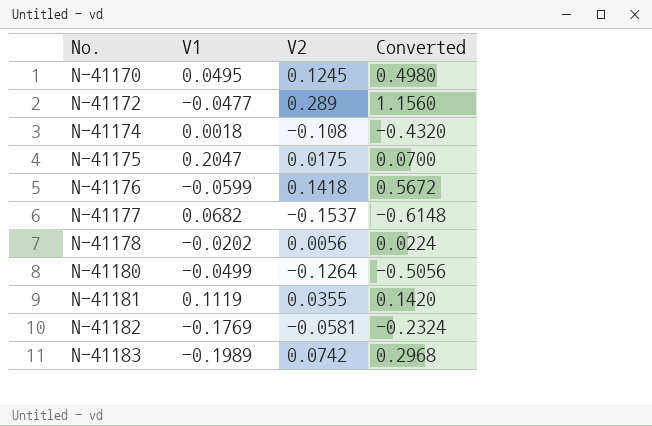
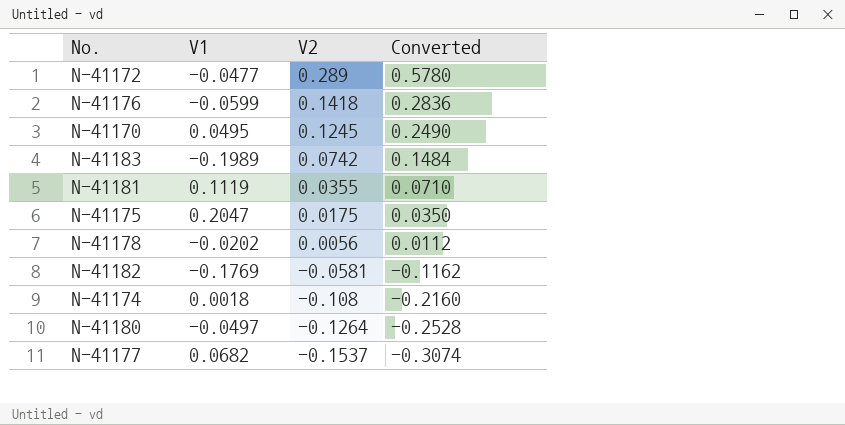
row order: No. ascending -> V2 descending
column Converted | formula: [V2] * 4 -> [V2] * 2
N-41180 | V1: -0.0499 -> -0.0497

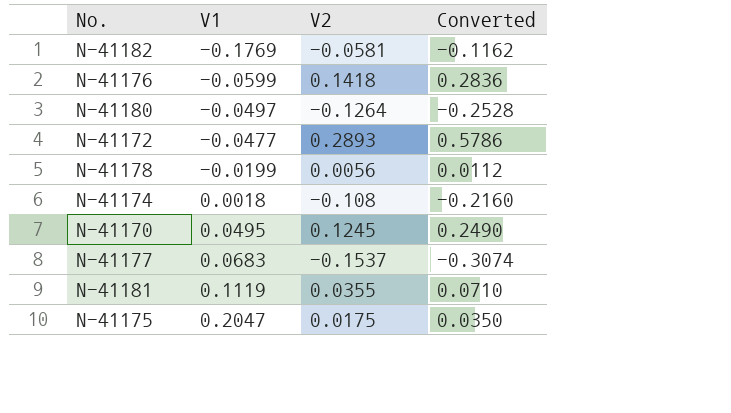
row order: V2 descending -> V1 ascending
row N-41183: -0.1989 | 0.0742 | 0.1484 -> none
N-41172 | V2: 0.289 -> 0.2893
N-41172 | Converted: 0.5780 -> 0.5786
N-41178 | V1: -0.0202 -> -0.0199
N-41177 | V1: 0.0682 -> 0.0683

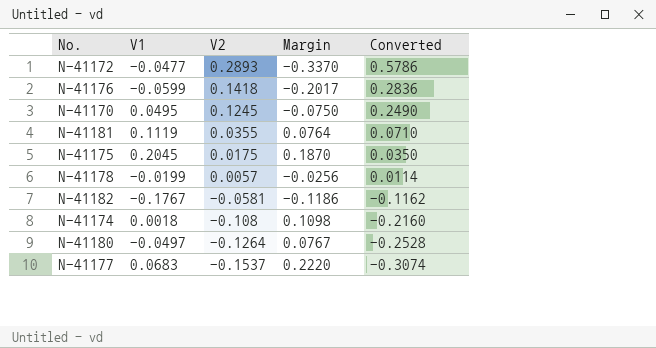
row order: V1 ascending -> V2 descending
column Margin | formula: none -> [V1] - [V2]
N-41175 | V1: 0.2047 -> 0.2045
N-41178 | V2: 0.0056 -> 0.0057
N-41178 | Converted: 0.0112 -> 0.0114
N-41182 | V1: -0.1769 -> -0.1767

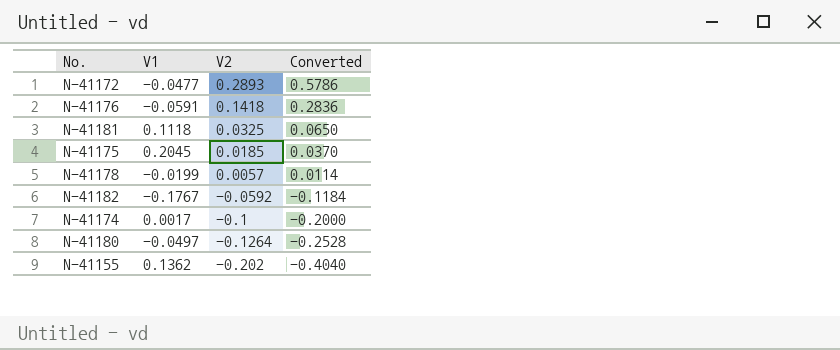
column Margin | formula: [V1] - [V2] -> none
row N-41170: 0.0495 | 0.1245 | -0.0750 | 0.2490 -> none
row N-41177: 0.0683 | -0.1537 | 0.2220 | -0.3074 -> none
N-41176 | V1: -0.0599 -> -0.0591
N-41181 | V1: 0.1119 -> 0.1118
N-41181 | V2: 0.0355 -> 0.0325
N-41181 | Converted: 0.0710 -> 0.0650
N-41175 | V2: 0.0175 -> 0.0185
N-41175 | Converted: 0.0350 -> 0.0370
N-41182 | V2: -0.0581 -> -0.0592
N-41182 | Converted: -0.1162 -> -0.1184
N-41174 | V1: 0.0018 -> 0.0017
N-41174 | V2: -0.108 -> -0.1
N-41174 | Converted: -0.2160 -> -0.2000
row N-41155: none -> 0.1362 | -0.202 | -0.4040

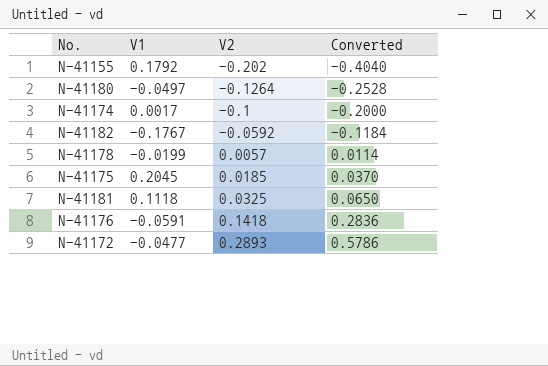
row order: V2 descending -> V2 ascending
N-41155 | V1: 0.1362 -> 0.1792

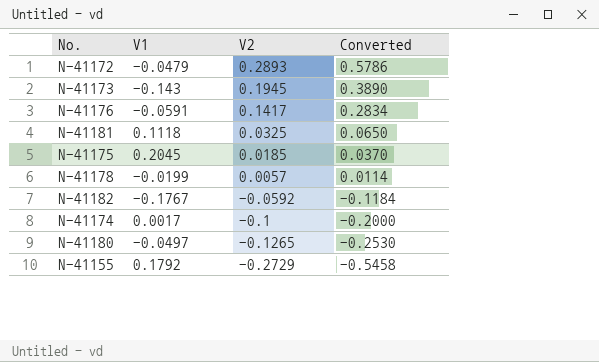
row order: V2 ascending -> V2 descending
N-41172 | V1: -0.0477 -> -0.0479
row N-41173: none -> -0.143 | 0.1945 | 0.3890
N-41176 | V2: 0.1418 -> 0.1417
N-41176 | Converted: 0.2836 -> 0.2834
N-41180 | V2: -0.1264 -> -0.1265
N-41180 | Converted: -0.2528 -> -0.2530
N-41155 | V2: -0.202 -> -0.2729
N-41155 | Converted: -0.4040 -> -0.5458

